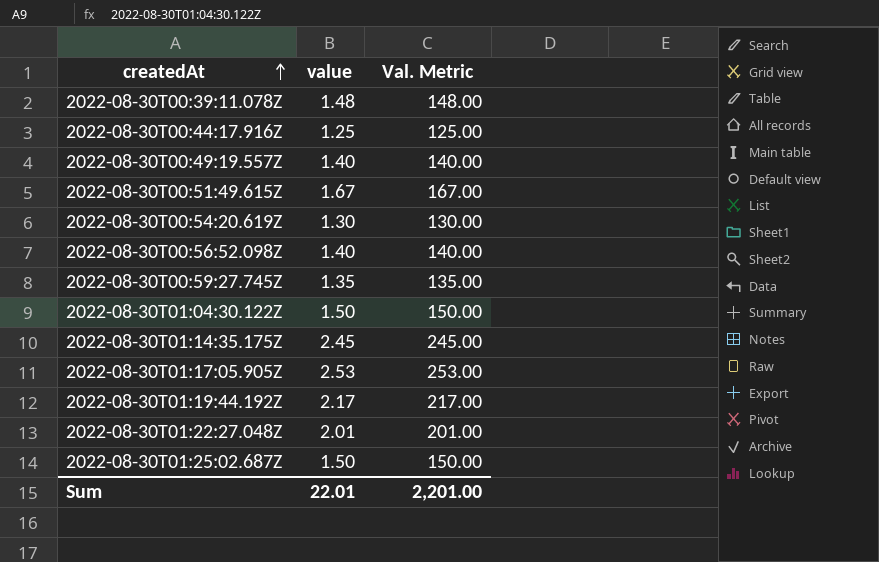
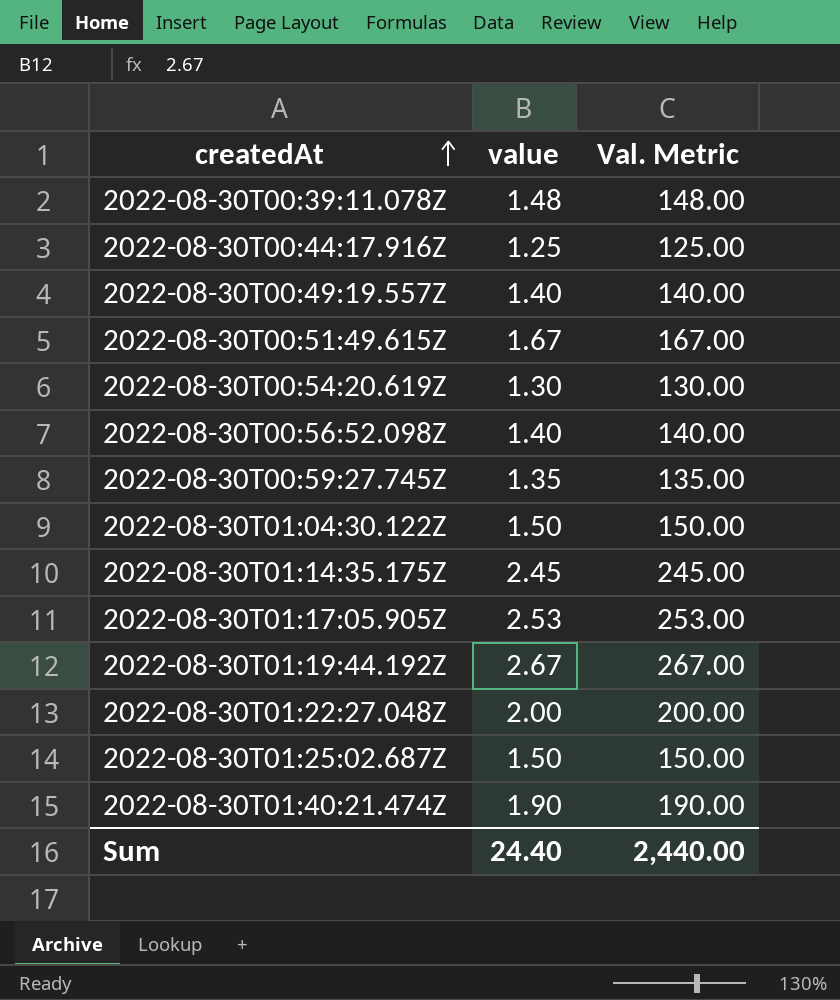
2022-08-30T01:19:44.192Z | value: 2.17 -> 2.67
2022-08-30T01:19:44.192Z | Val. Metric: 217.00 -> 267.00
2022-08-30T01:22:27.048Z | value: 2.01 -> 2.00
2022-08-30T01:22:27.048Z | Val. Metric: 201.00 -> 200.00
row 2022-08-30T01:40:21.474Z: none -> 1.90 | 190.00
Sum | value: 22.01 -> 24.40
Sum | Val. Metric: 2,201.00 -> 2,440.00

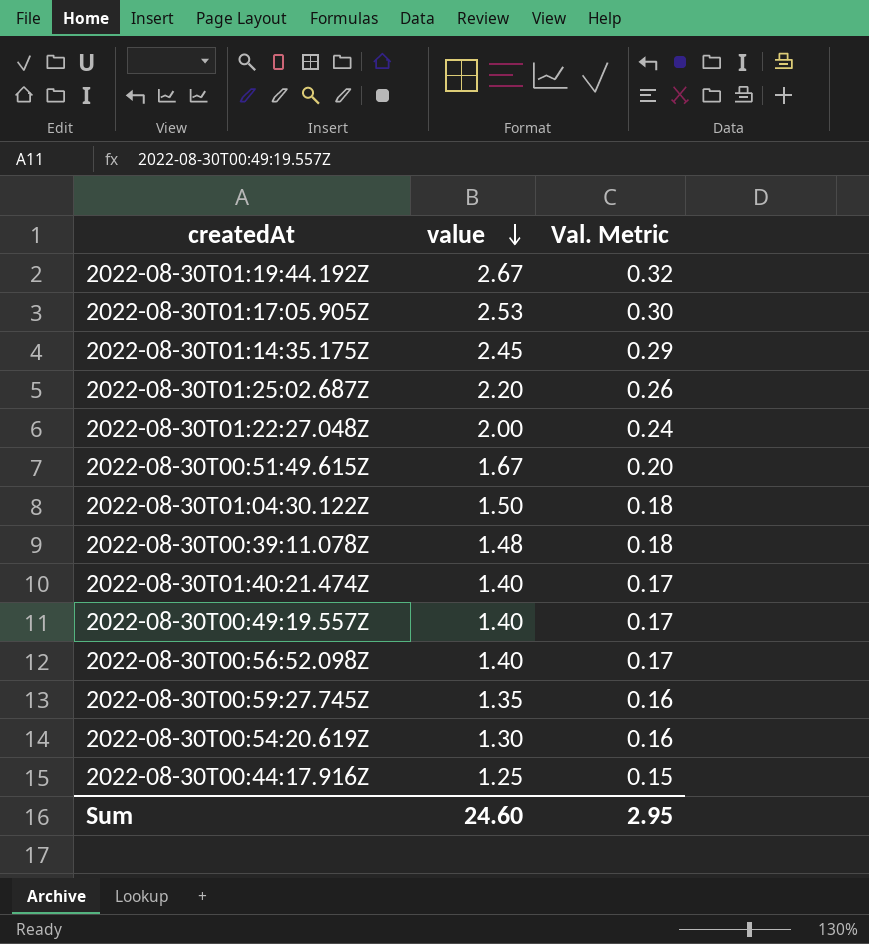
row order: createdAt ascending -> value descending
column Val. Metric | formula: [value] * 100 -> [value] * 0.12
2022-08-30T01:25:02.687Z | value: 1.50 -> 2.20
2022-08-30T01:40:21.474Z | value: 1.90 -> 1.40
Sum | value: 24.40 -> 24.60
Sum | Val. Metric: 2,440.00 -> 2.95

